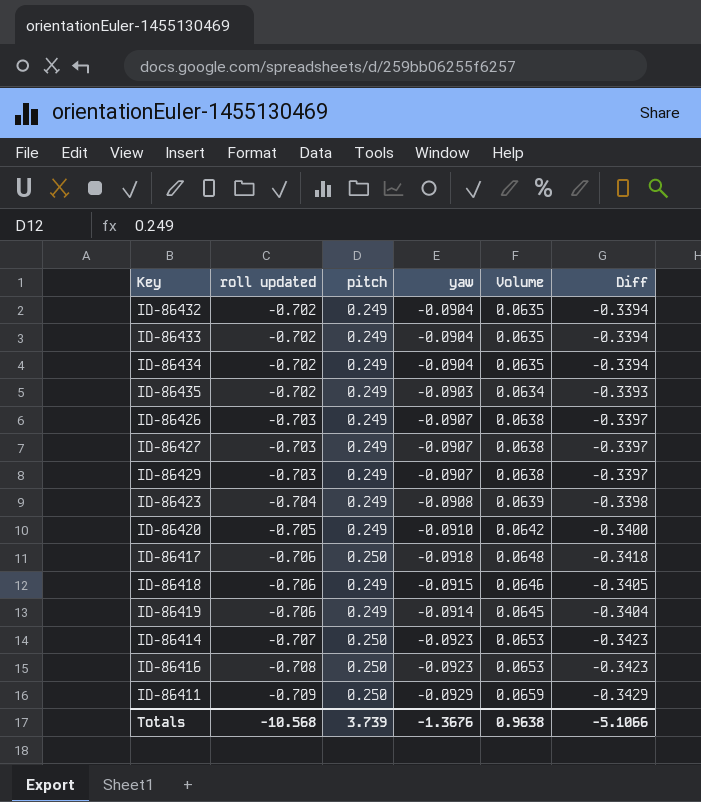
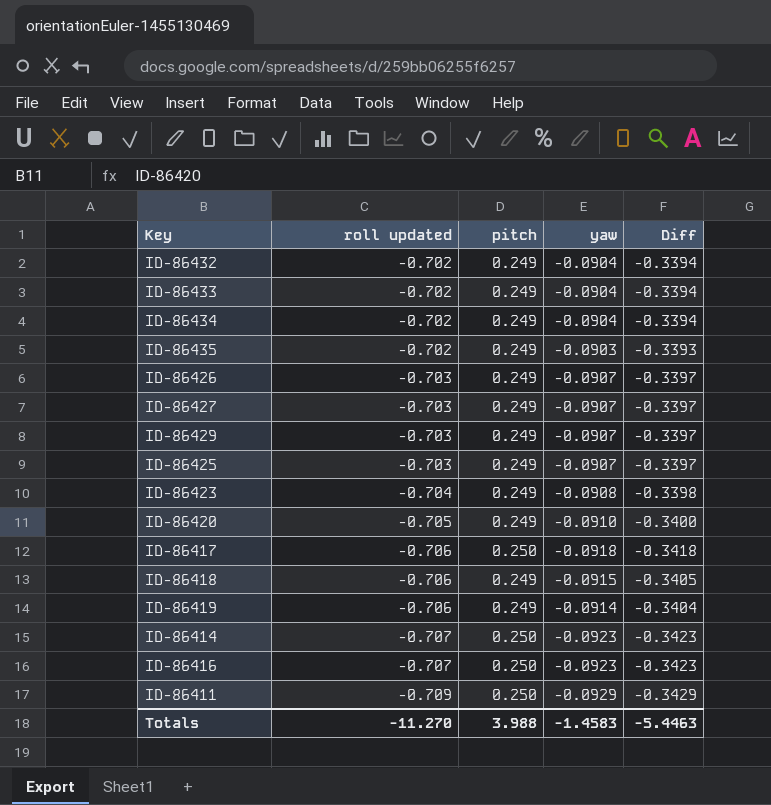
column Volume | formula: [roll updated] * [yaw] -> none
row ID-86425: none -> -0.703 | 0.249 | -0.0907 | -0.3397
ID-86416 | roll updated: -0.708 -> -0.707
Totals | roll updated: -10.568 -> -11.270
Totals | pitch: 3.739 -> 3.988
Totals | yaw: -1.3676 -> -1.4583
Totals | Diff: -5.1066 -> -5.4463

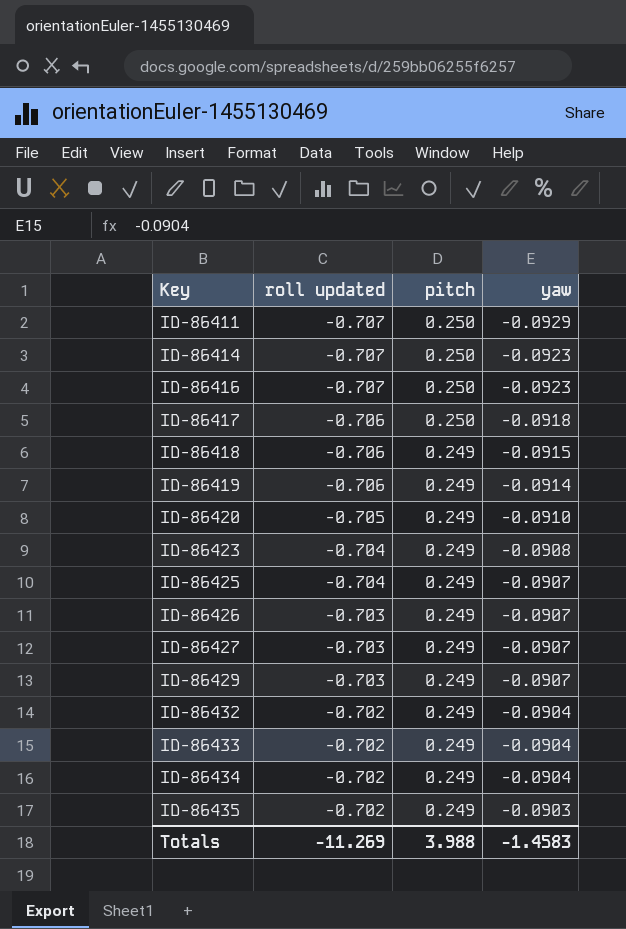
row order: roll updated descending -> Key ascending
column Diff | formula: [yaw] - [pitch] -> none
ID-86411 | roll updated: -0.709 -> -0.707
ID-86425 | roll updated: -0.703 -> -0.704
Totals | roll updated: -11.270 -> -11.269

